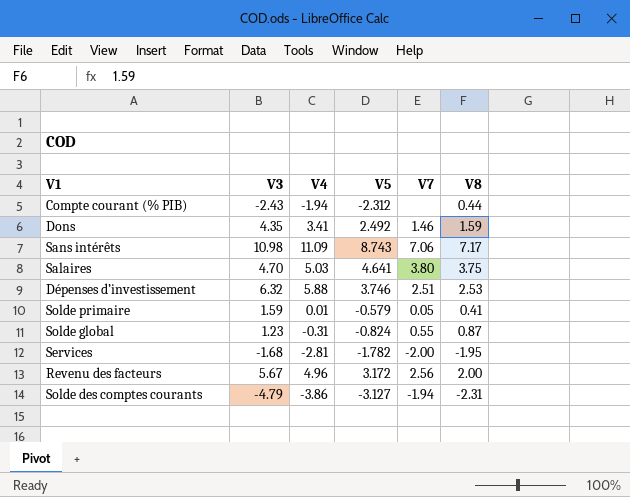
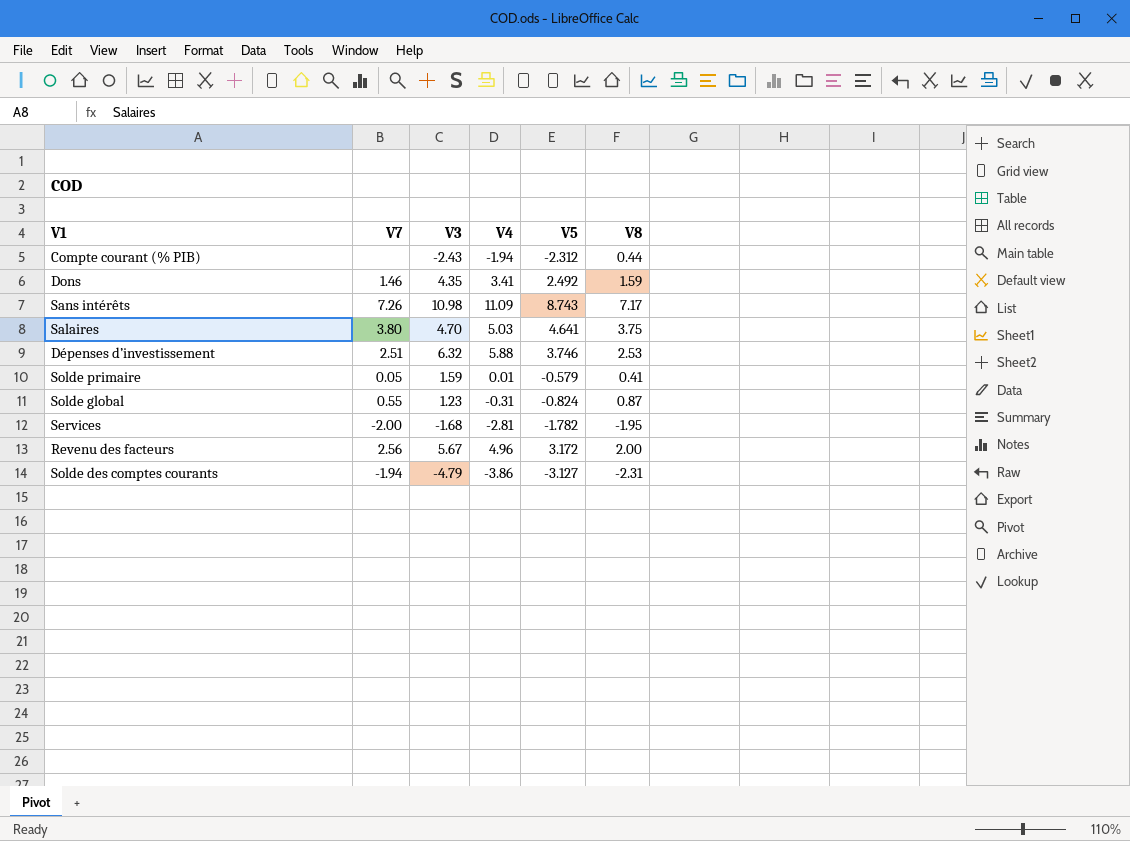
column V7 | position: 5 -> 2
Sans intérêts | V7: 7.06 -> 7.26

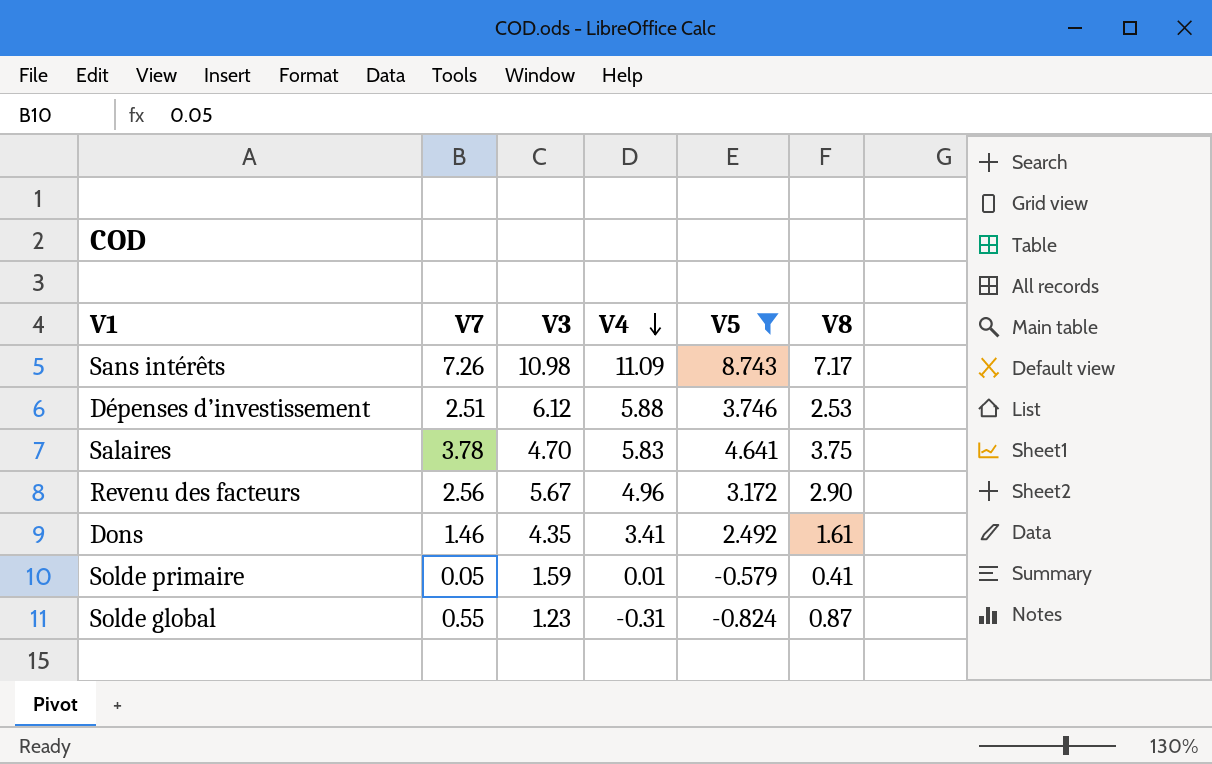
filter: none -> V5 >= -0.824
row order: none -> V4 descending
Dépenses d’investissement | V3: 6.32 -> 6.12
Salaires | V7: 3.80 -> 3.78
Salaires | V4: 5.03 -> 5.83
Revenu des facteurs | V8: 2.00 -> 2.90
Dons | V8: 1.59 -> 1.61

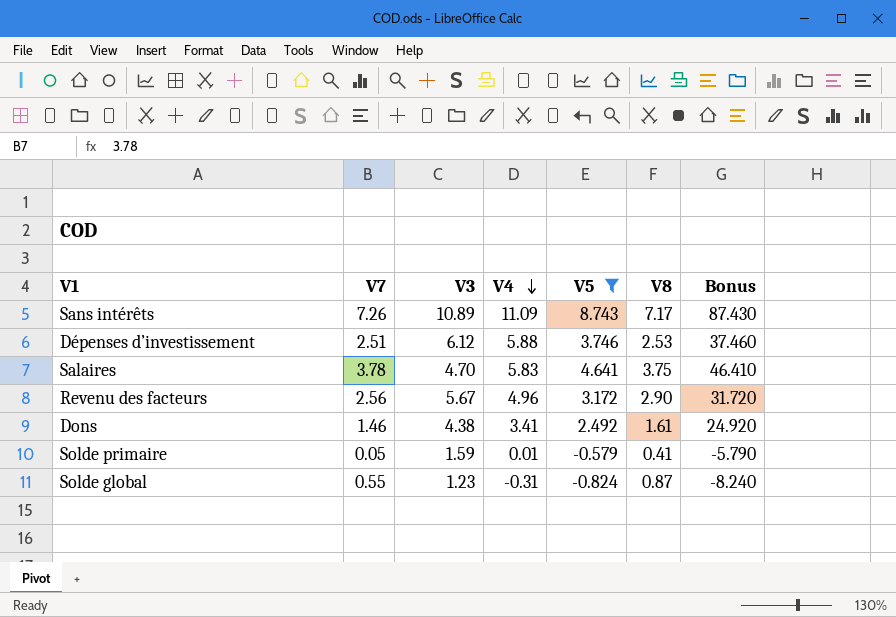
column Bonus | formula: none -> [V5] * 10
Sans intérêts | V3: 10.98 -> 10.89
Dons | V3: 4.35 -> 4.38

